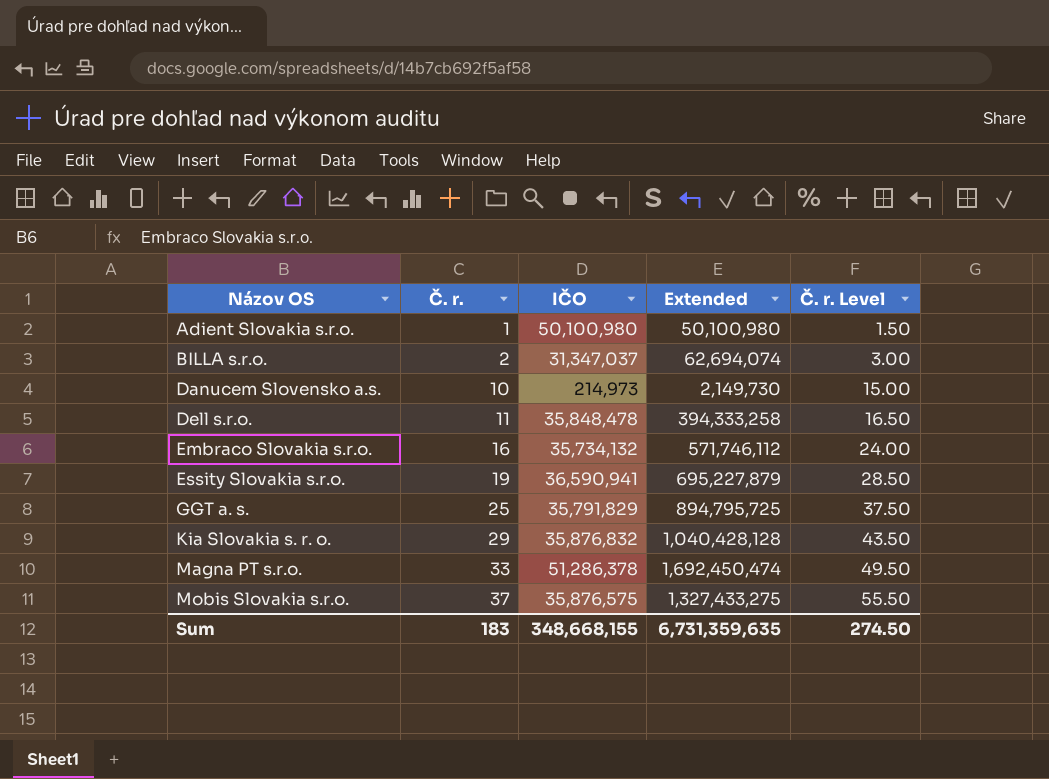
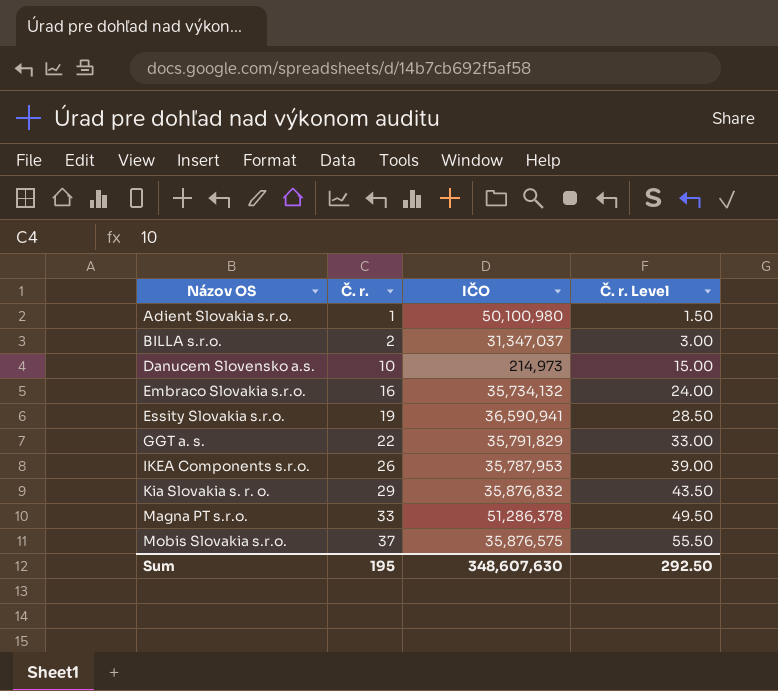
column Extended | formula: [Č. r.] * [IČO] -> none
row Dell s.r.o.: 11 | 35,848,478 | 394,333,258 | 16.50 -> none
GGT a. s. | Č. r.: 25 -> 22
GGT a. s. | Č. r. Level: 37.50 -> 33.00
row IKEA Components s.r.o.: none -> 26 | 35,787,953 | 39.00
Sum | Č. r.: 183 -> 195
Sum | IČO: 348,668,155 -> 348,607,630
Sum | Č. r. Level: 274.50 -> 292.50

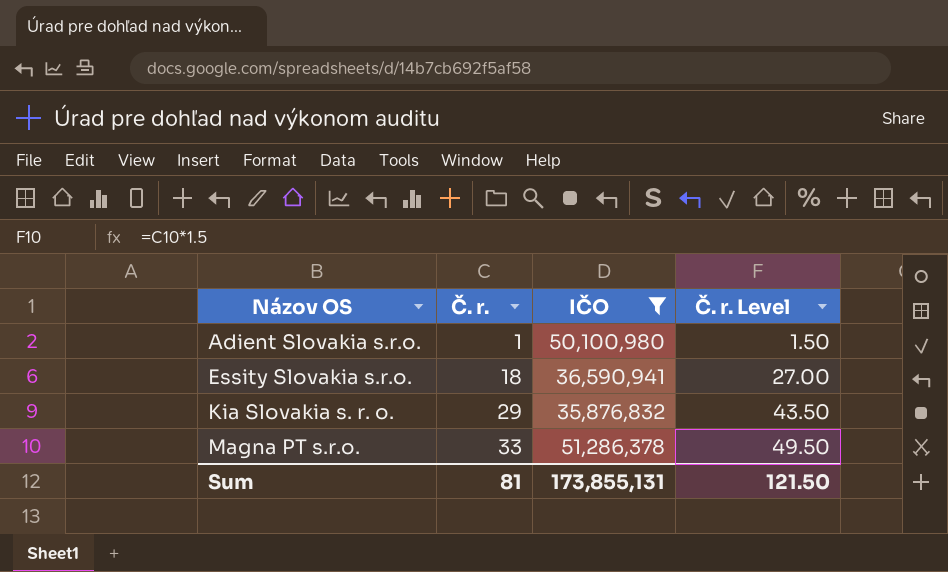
filter: none -> IČO >= 35,876,832
Essity Slovakia s.r.o. | Č. r.: 19 -> 18
Essity Slovakia s.r.o. | Č. r. Level: 28.50 -> 27.00
Sum | Č. r.: 195 -> 81
Sum | IČO: 348,607,630 -> 173,855,131
Sum | Č. r. Level: 292.50 -> 121.50

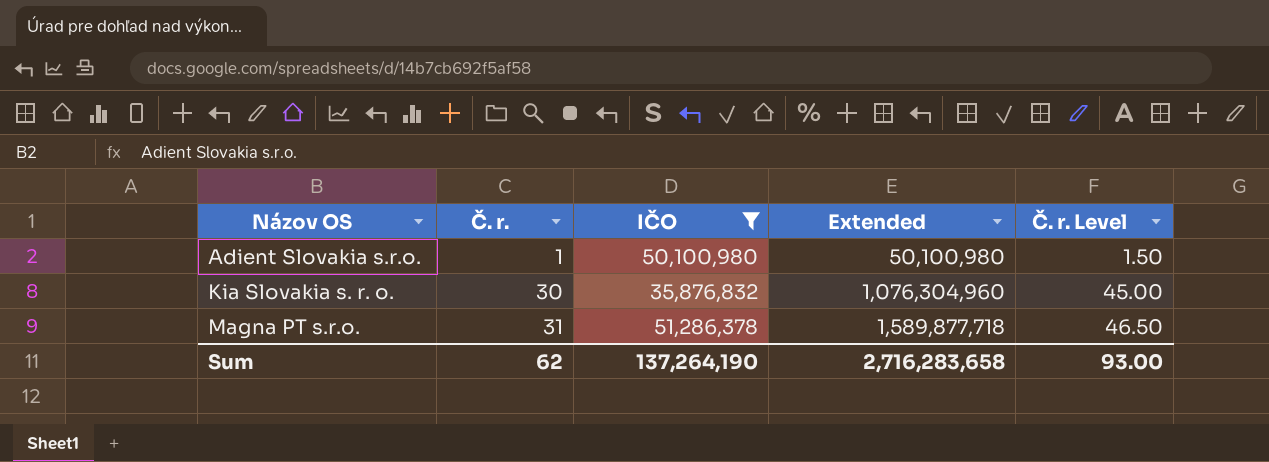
column Extended | formula: none -> [Č. r.] * [IČO]
row Essity Slovakia s.r.o.: 18 | 36,590,941 | 27.00 -> none
Kia Slovakia s. r. o. | Č. r.: 29 -> 30
Kia Slovakia s. r. o. | Č. r. Level: 43.50 -> 45.00
Magna PT s.r.o. | Č. r.: 33 -> 31
Magna PT s.r.o. | Č. r. Level: 49.50 -> 46.50
Sum | Č. r.: 81 -> 62
Sum | IČO: 173,855,131 -> 137,264,190
Sum | Č. r. Level: 121.50 -> 93.00

